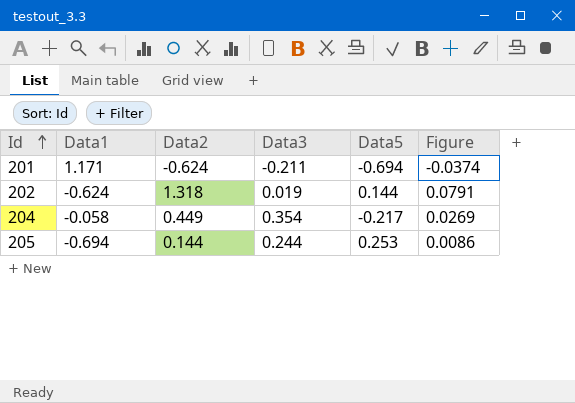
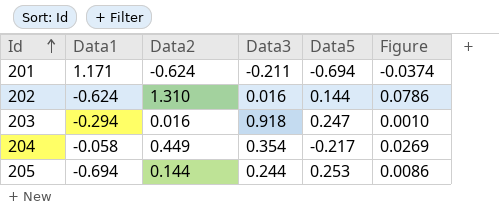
202 | Data2: 1.318 -> 1.310
202 | Data3: 0.019 -> 0.016
202 | Figure: 0.0791 -> 0.0786
row 203: none -> -0.294 | 0.016 | 0.918 | 0.247 | 0.0010

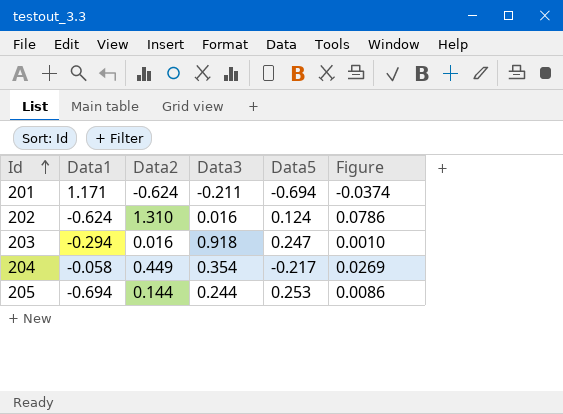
202 | Data5: 0.144 -> 0.124

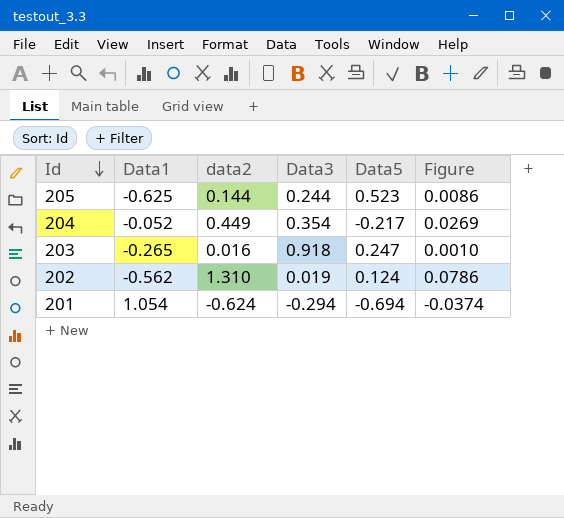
row order: Id ascending -> Id descending
column name: Data2 -> data2
205 | Data1: -0.694 -> -0.625
205 | Data5: 0.253 -> 0.523
204 | Data1: -0.058 -> -0.052
203 | Data1: -0.294 -> -0.265
202 | Data1: -0.624 -> -0.562
202 | Data3: 0.016 -> 0.019
201 | Data1: 1.171 -> 1.054
201 | Data3: -0.211 -> -0.294

